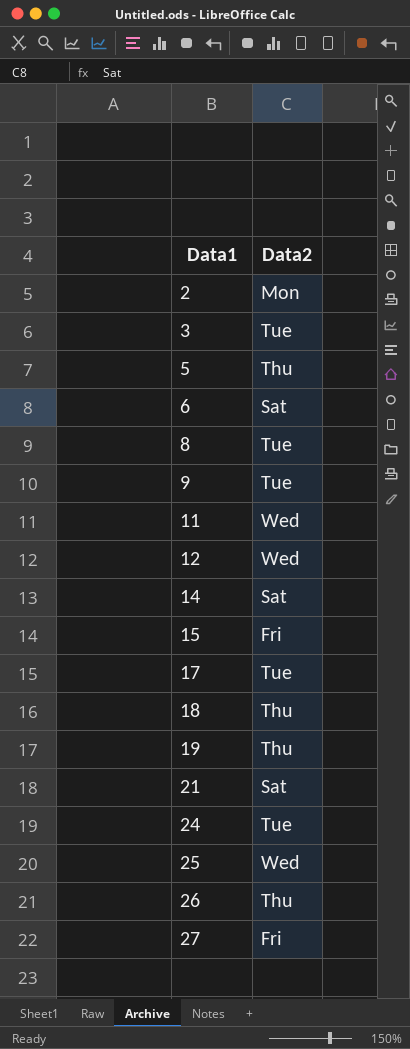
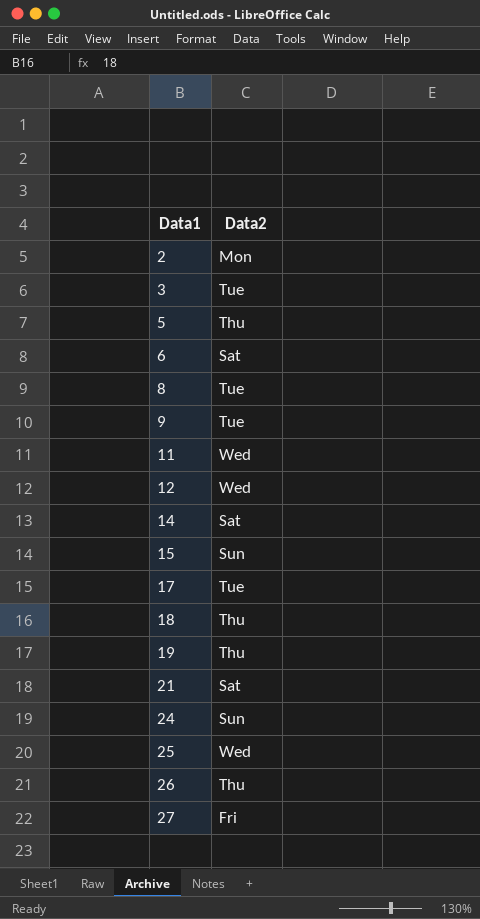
15 | Data2: Fri -> Sun
24 | Data2: Tue -> Sun

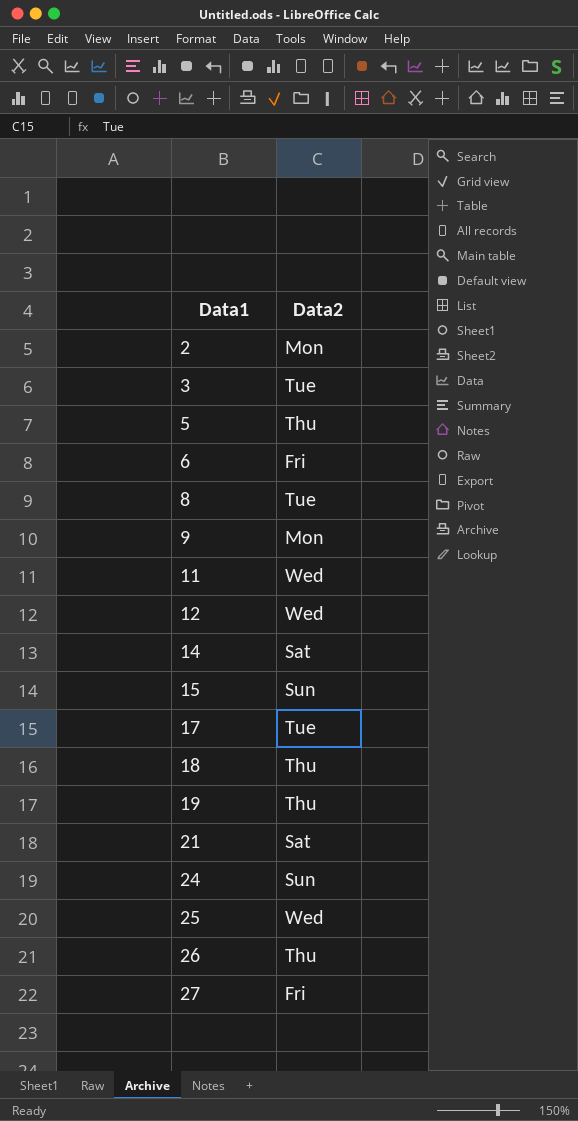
6 | Data2: Sat -> Fri
9 | Data2: Tue -> Mon

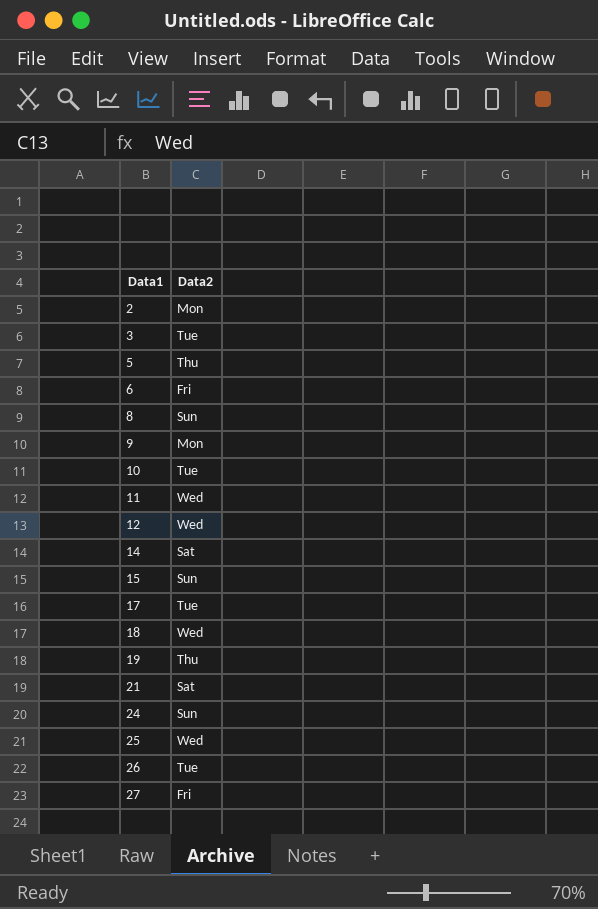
8 | Data2: Tue -> Sun
row 10: none -> Tue
18 | Data2: Thu -> Wed
26 | Data2: Thu -> Tue

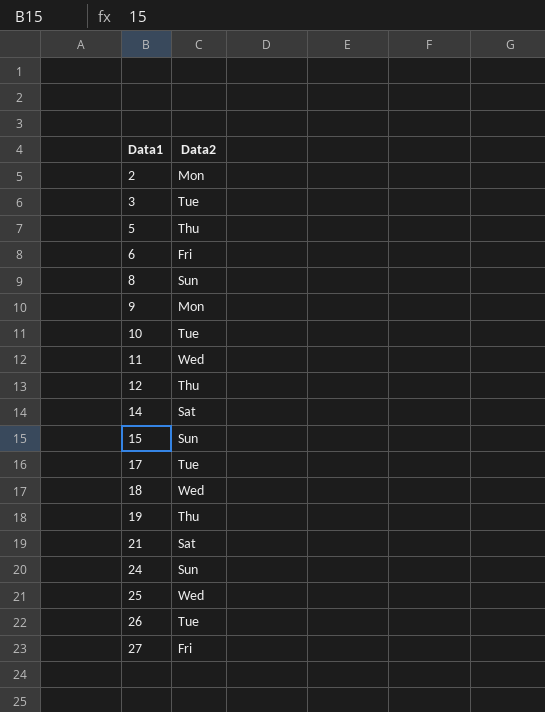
12 | Data2: Wed -> Thu

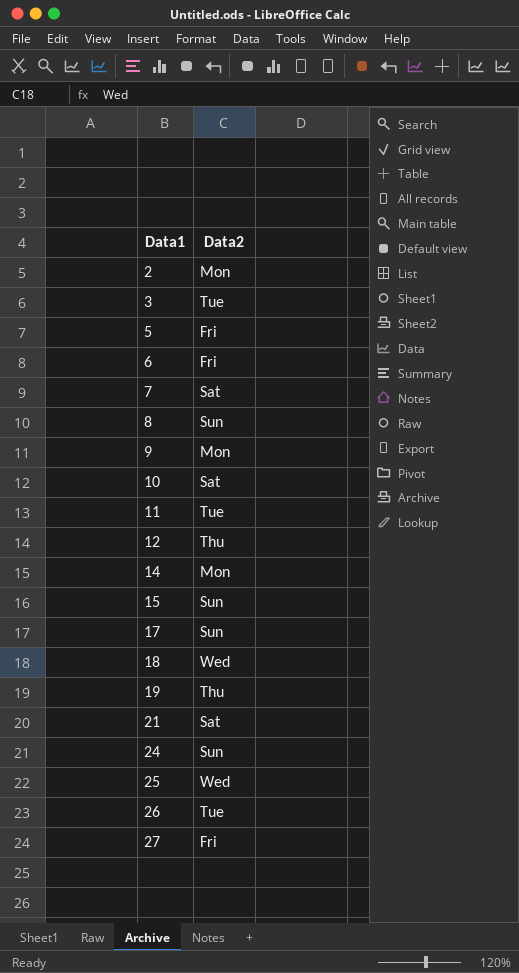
5 | Data2: Thu -> Fri
row 7: none -> Sat
10 | Data2: Tue -> Sat
11 | Data2: Wed -> Tue
14 | Data2: Sat -> Mon
17 | Data2: Tue -> Sun

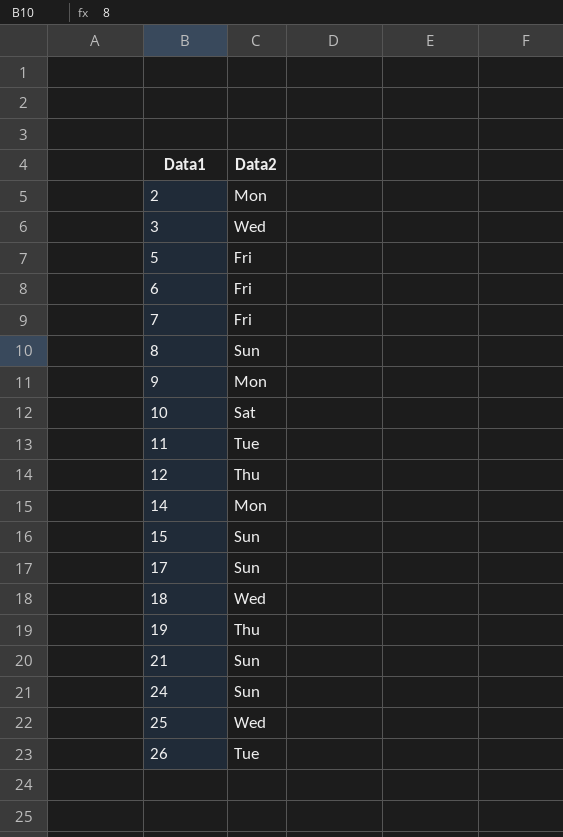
row 27: Fri -> none
3 | Data2: Tue -> Wed
7 | Data2: Sat -> Fri
21 | Data2: Sat -> Sun

